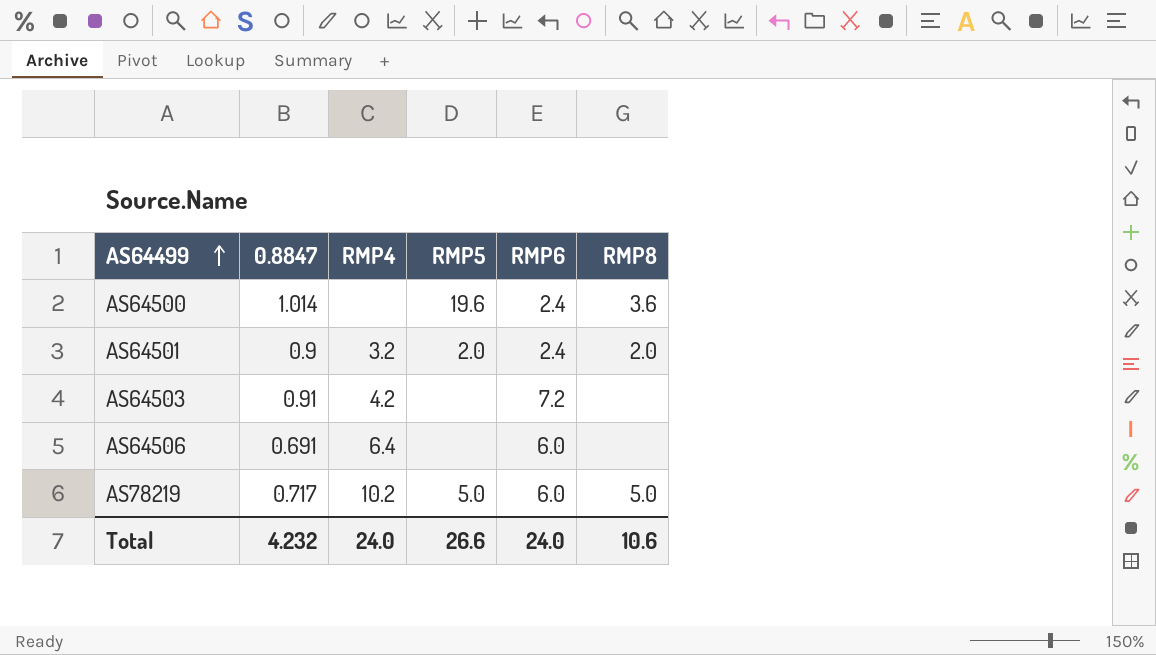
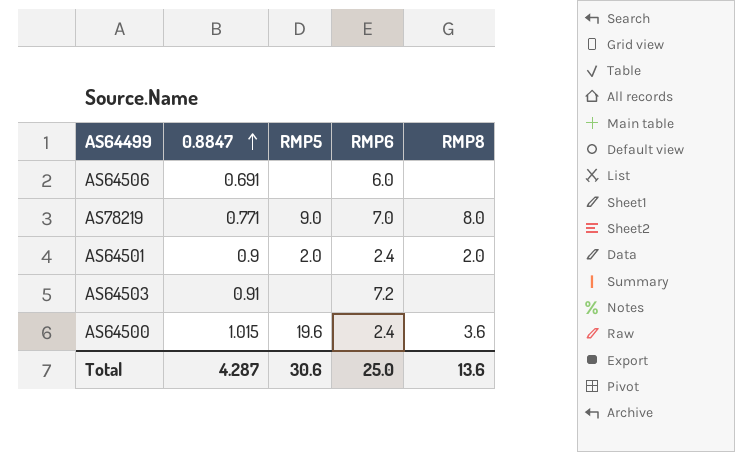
row order: AS64499 ascending -> 0.8847 ascending
column RMP4 | position: 3 -> none
AS78219 | 0.8847: 0.717 -> 0.771
AS78219 | RMP5: 5.0 -> 9.0
AS78219 | RMP6: 6.0 -> 7.0
AS78219 | RMP8: 5.0 -> 8.0
AS64500 | 0.8847: 1.014 -> 1.015
Total | 0.8847: 4.232 -> 4.287
Total | RMP5: 26.6 -> 30.6
Total | RMP6: 24.0 -> 25.0
Total | RMP8: 10.6 -> 13.6

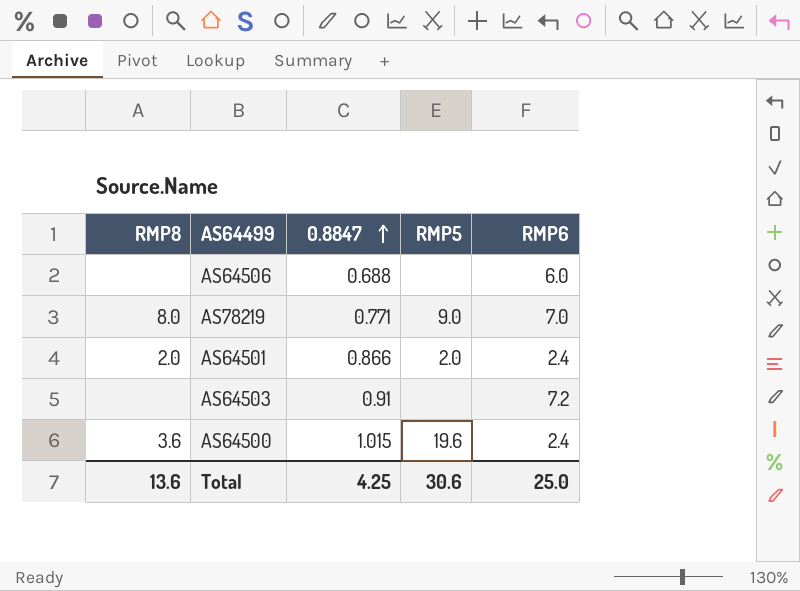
column RMP8 | position: 5 -> 1
AS64506 | 0.8847: 0.691 -> 0.688
AS64501 | 0.8847: 0.9 -> 0.866
Total | 0.8847: 4.287 -> 4.25

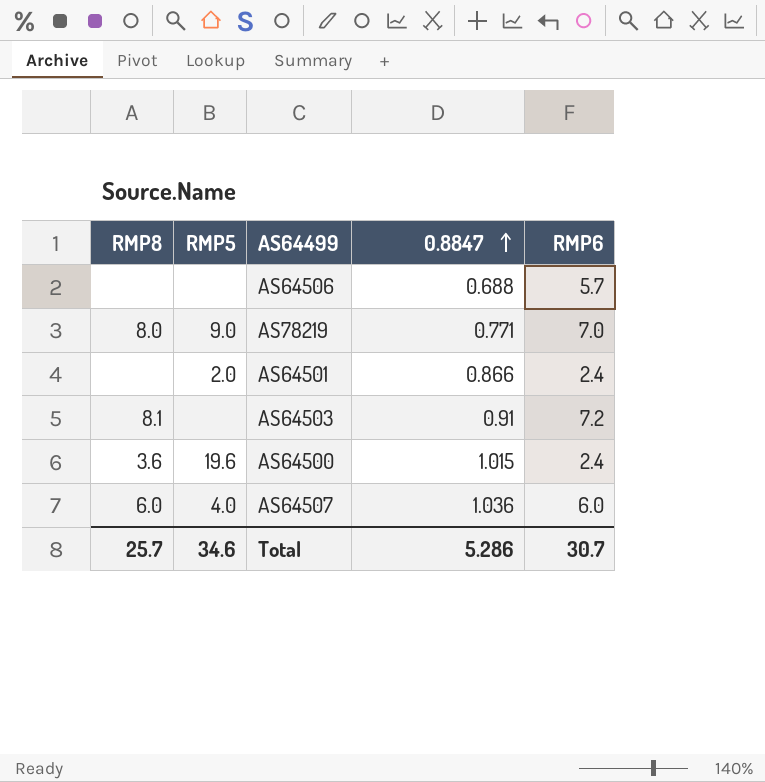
column RMP5 | position: 4 -> 2
AS64506 | RMP6: 6.0 -> 5.7
AS64501 | RMP8: 2.0 -> none
AS64503 | RMP8: none -> 8.1
row AS64507: none -> 6.0 | 4.0 | 1.036 | 6.0
Total | RMP8: 13.6 -> 25.7
Total | RMP5: 30.6 -> 34.6
Total | 0.8847: 4.25 -> 5.286
Total | RMP6: 25.0 -> 30.7

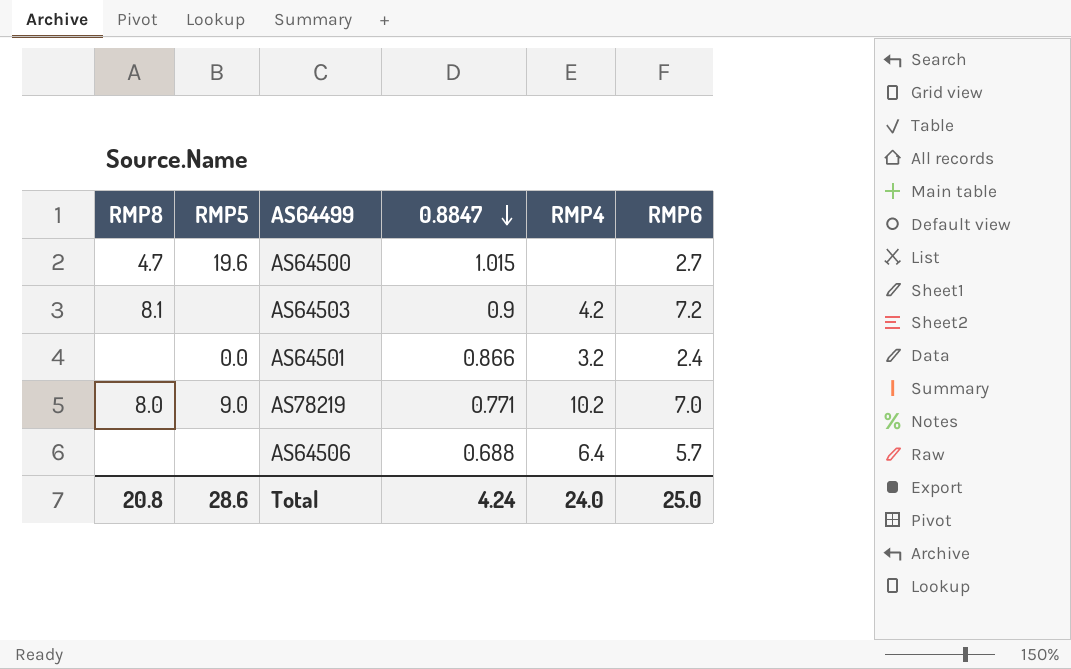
row order: 0.8847 ascending -> 0.8847 descending
column RMP4 | position: none -> 5
row AS64507: 6.0 | 4.0 | 1.036 | 6.0 -> none
AS64500 | RMP8: 3.6 -> 4.7
AS64500 | RMP6: 2.4 -> 2.7
AS64503 | 0.8847: 0.91 -> 0.9
AS64501 | RMP5: 2.0 -> 0.0
Total | RMP8: 25.7 -> 20.8
Total | RMP5: 34.6 -> 28.6
Total | 0.8847: 5.286 -> 4.24
Total | RMP6: 30.7 -> 25.0

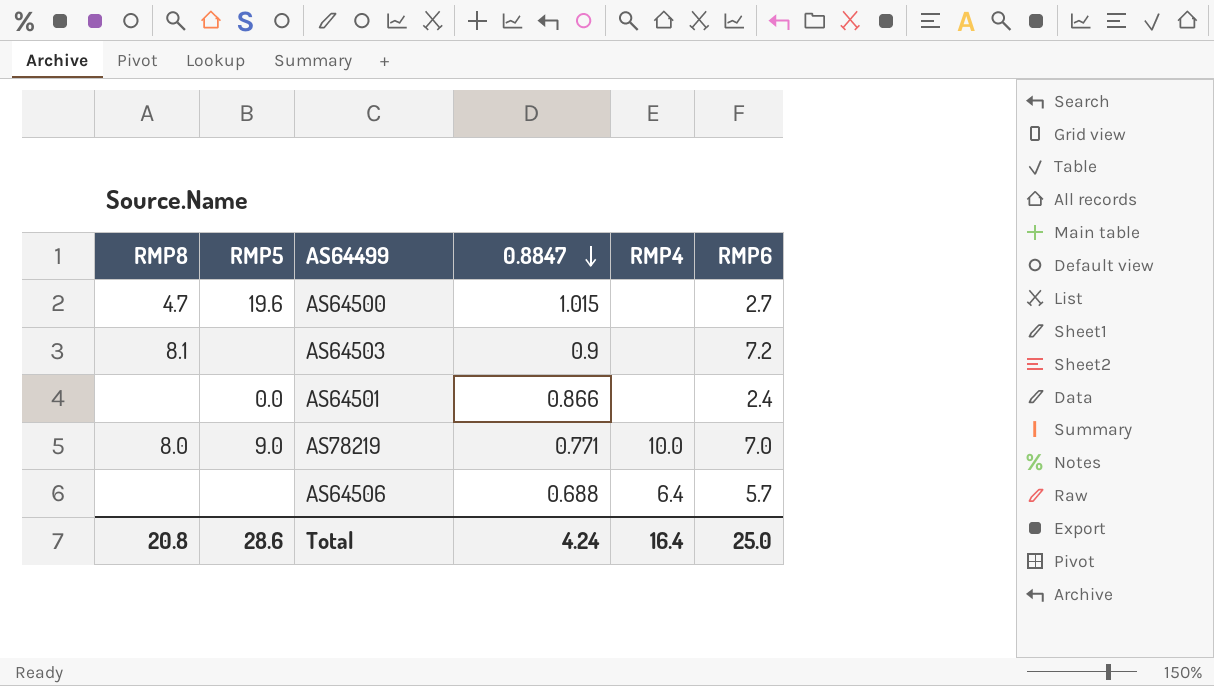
AS64503 | RMP4: 4.2 -> none
AS64501 | RMP4: 3.2 -> none
AS78219 | RMP4: 10.2 -> 10.0
Total | RMP4: 24.0 -> 16.4

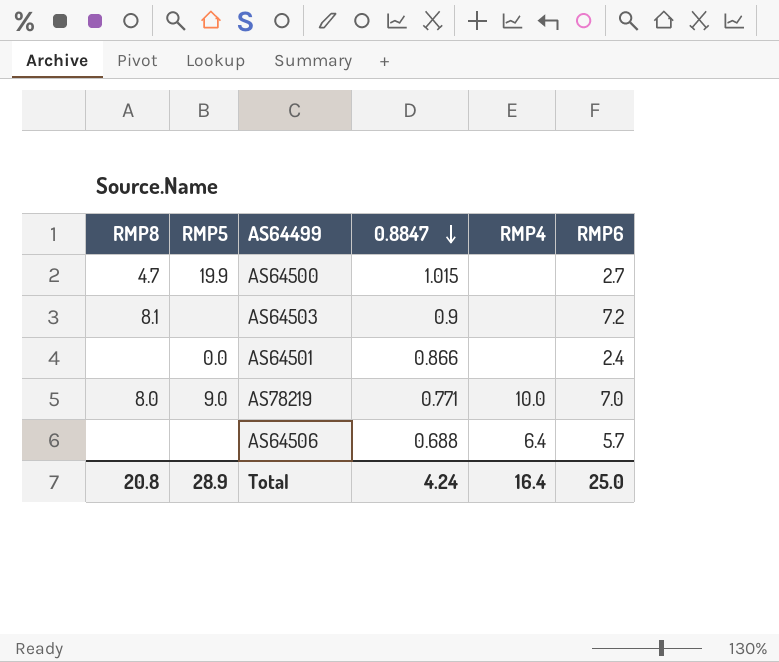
AS64500 | RMP5: 19.6 -> 19.9
Total | RMP5: 28.6 -> 28.9

